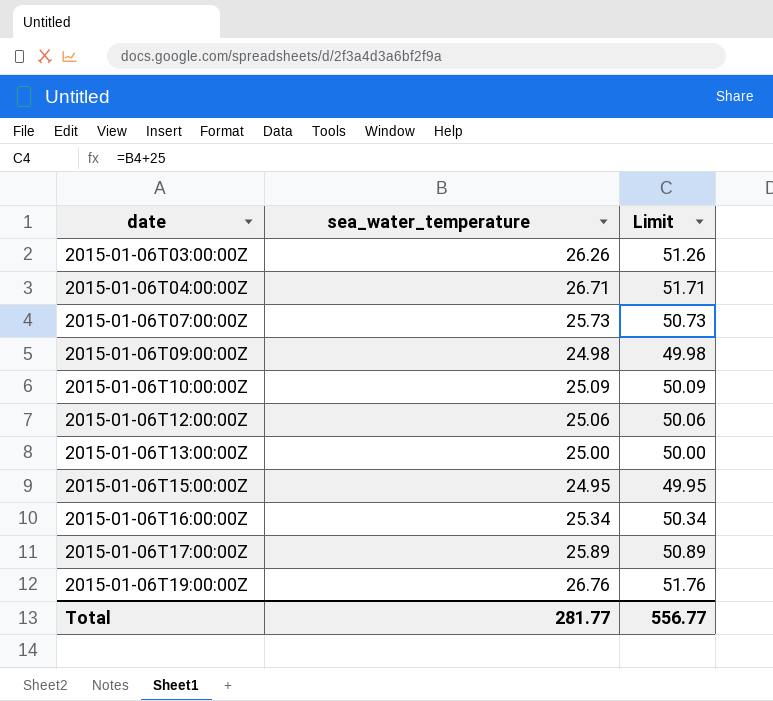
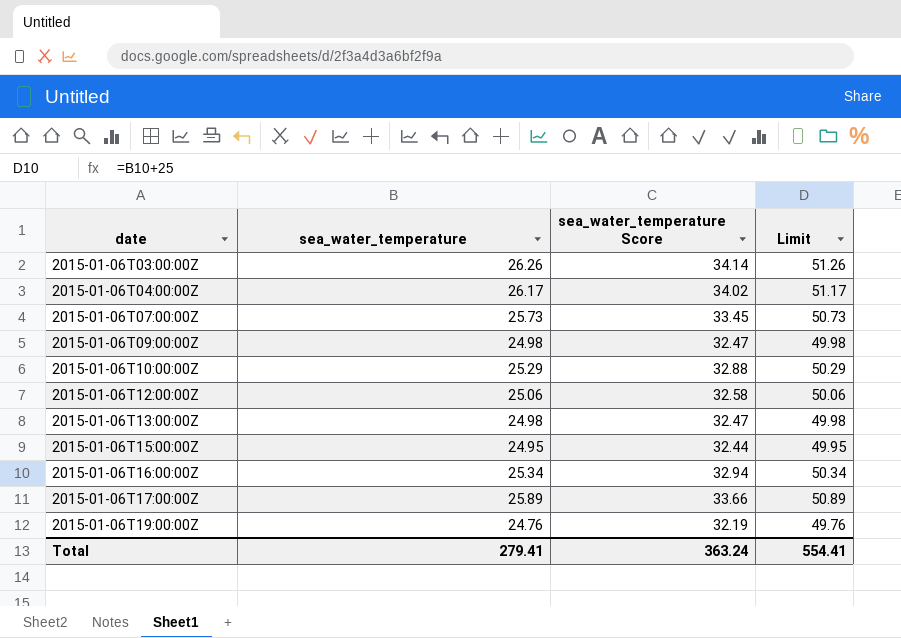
column sea_water_temperature Score | formula: none -> [sea_water_temperature] * 1.3
2015-01-06T04:00:00Z | sea_water_temperature: 26.71 -> 26.17
2015-01-06T04:00:00Z | Limit: 51.71 -> 51.17
2015-01-06T10:00:00Z | sea_water_temperature: 25.09 -> 25.29
2015-01-06T10:00:00Z | Limit: 50.09 -> 50.29
2015-01-06T13:00:00Z | sea_water_temperature: 25.00 -> 24.98
2015-01-06T13:00:00Z | Limit: 50.00 -> 49.98
2015-01-06T19:00:00Z | sea_water_temperature: 26.76 -> 24.76
2015-01-06T19:00:00Z | Limit: 51.76 -> 49.76
Total | sea_water_temperature: 281.77 -> 279.41
Total | Limit: 556.77 -> 554.41

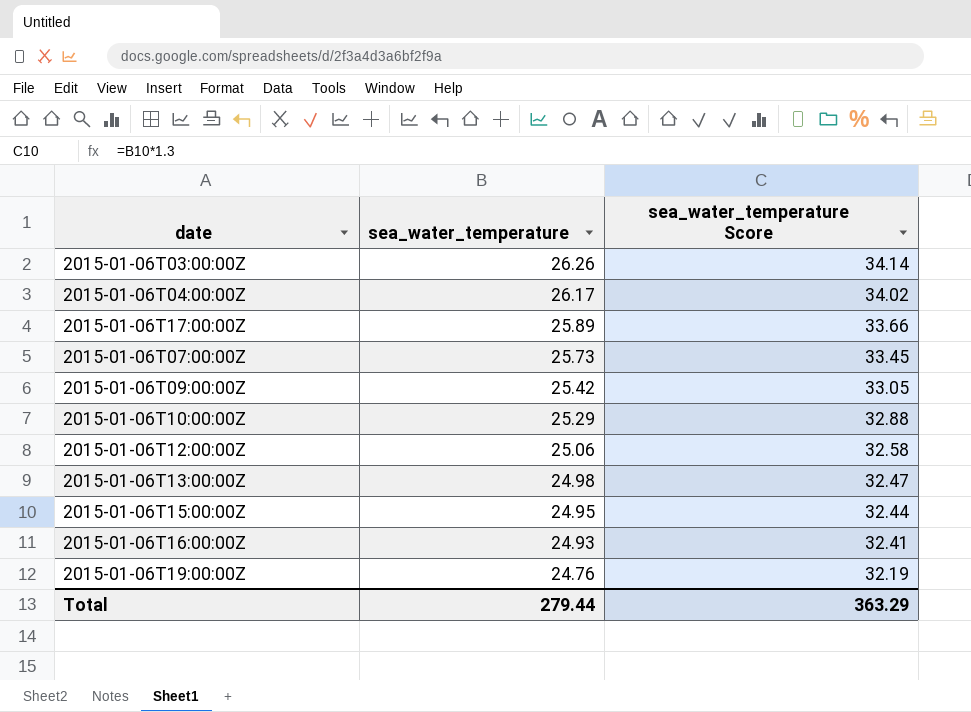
row order: date ascending -> sea_water_temperature descending
column Limit | formula: [sea_water_temperature] + 25 -> none
2015-01-06T09:00:00Z | sea_water_temperature: 24.98 -> 25.42
2015-01-06T09:00:00Z | sea_water_temperature Score: 32.47 -> 33.05
2015-01-06T16:00:00Z | sea_water_temperature: 25.34 -> 24.93
2015-01-06T16:00:00Z | sea_water_temperature Score: 32.94 -> 32.41
Total | sea_water_temperature: 279.41 -> 279.44
Total | sea_water_temperature Score: 363.24 -> 363.29

